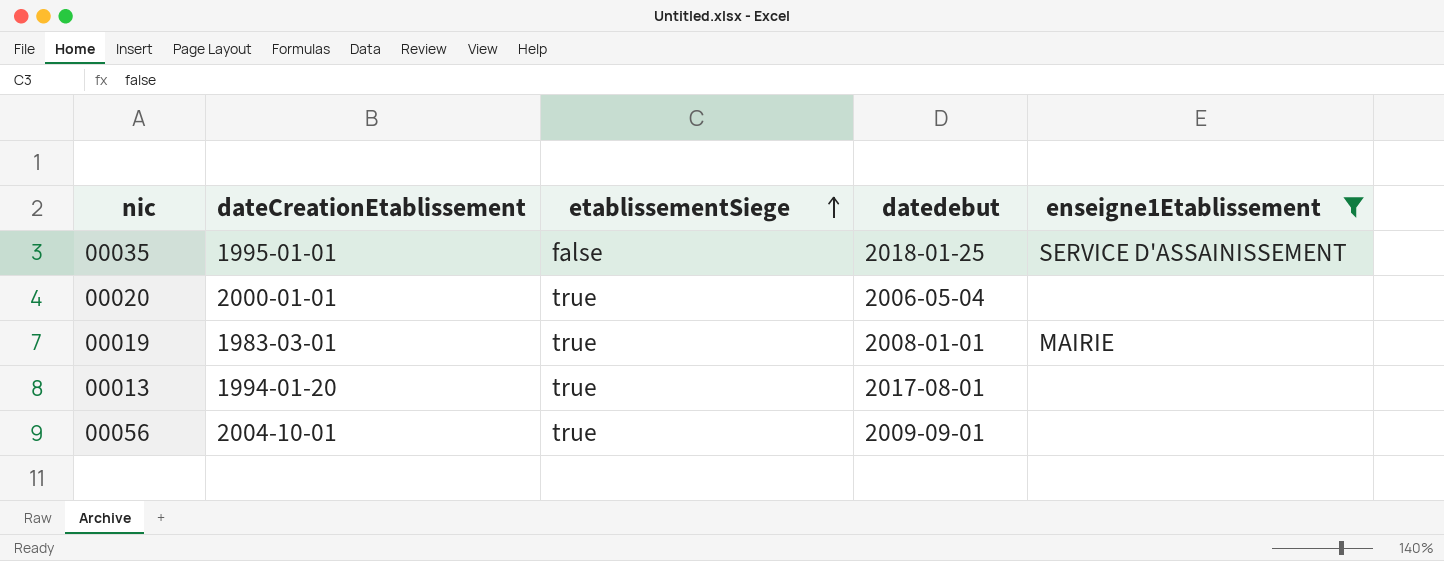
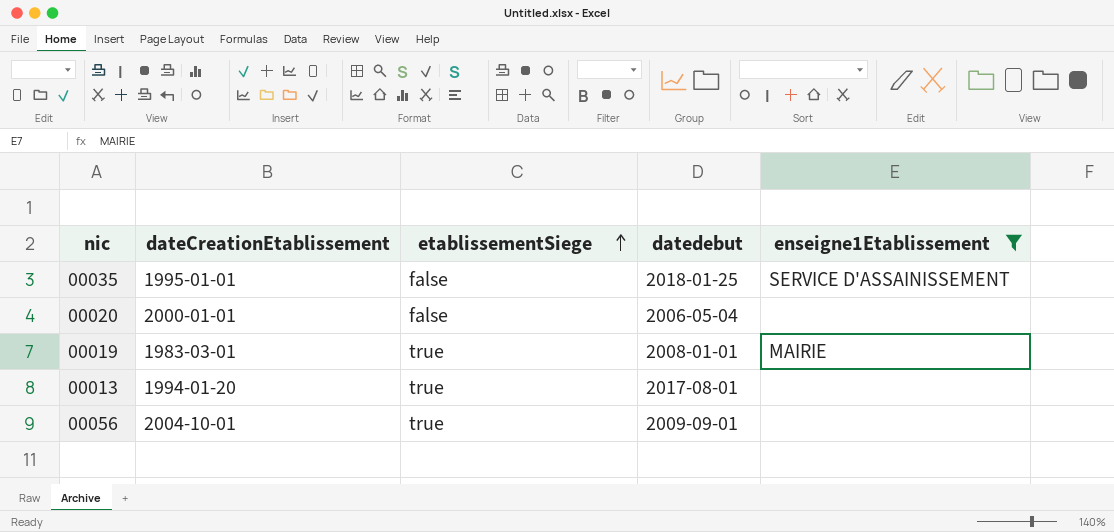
00020 | etablissementSiege: true -> false

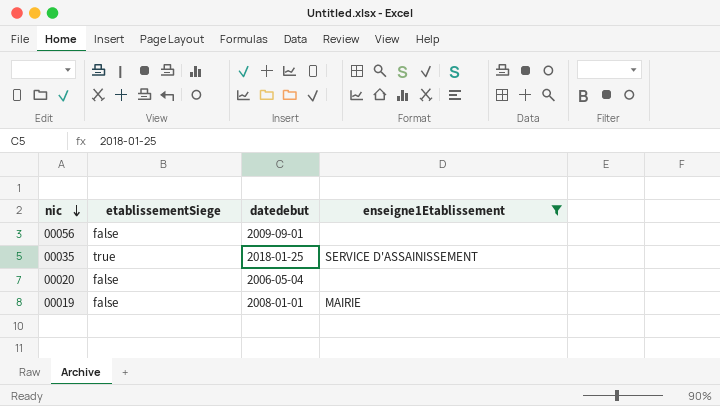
row order: etablissementSiege ascending -> nic descending
column dateCreationEtablissement | position: 2 -> none
row 00013: 1994-01-20 | true | 2017-08-01 | none -> none
00056 | etablissementSiege: true -> false
00035 | etablissementSiege: false -> true
00019 | etablissementSiege: true -> false

